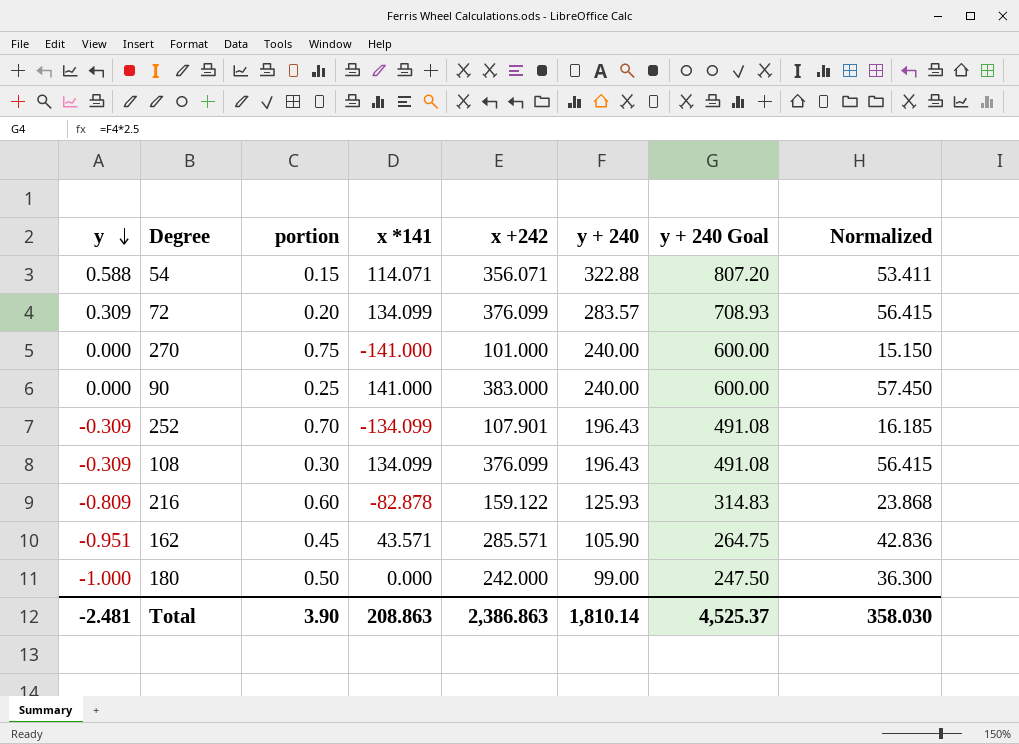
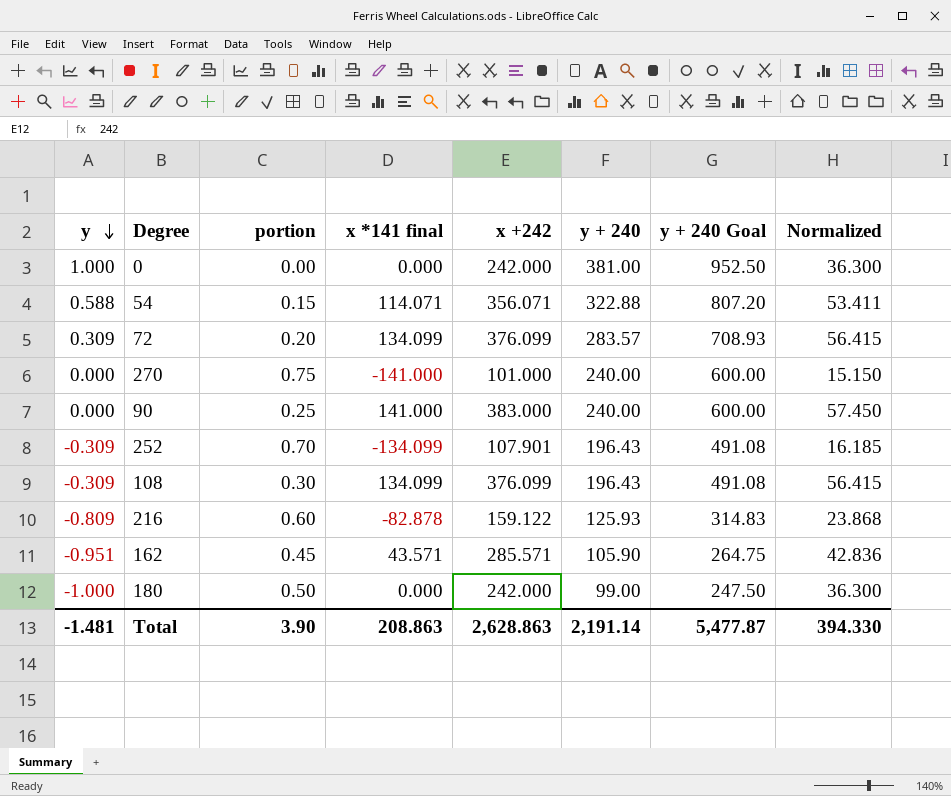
column name: x *141 -> x *141 final
row 0: none -> 1.000 | 0.00 | 0.000 | 242.000 | 381.00 | 952.50 | 36.300
Total | y: -2.481 -> -1.481
Total | x +242: 2,386.863 -> 2,628.863
Total | y + 240: 1,810.14 -> 2,191.14
Total | y + 240 Goal: 4,525.37 -> 5,477.87
Total | Normalized: 358.030 -> 394.330

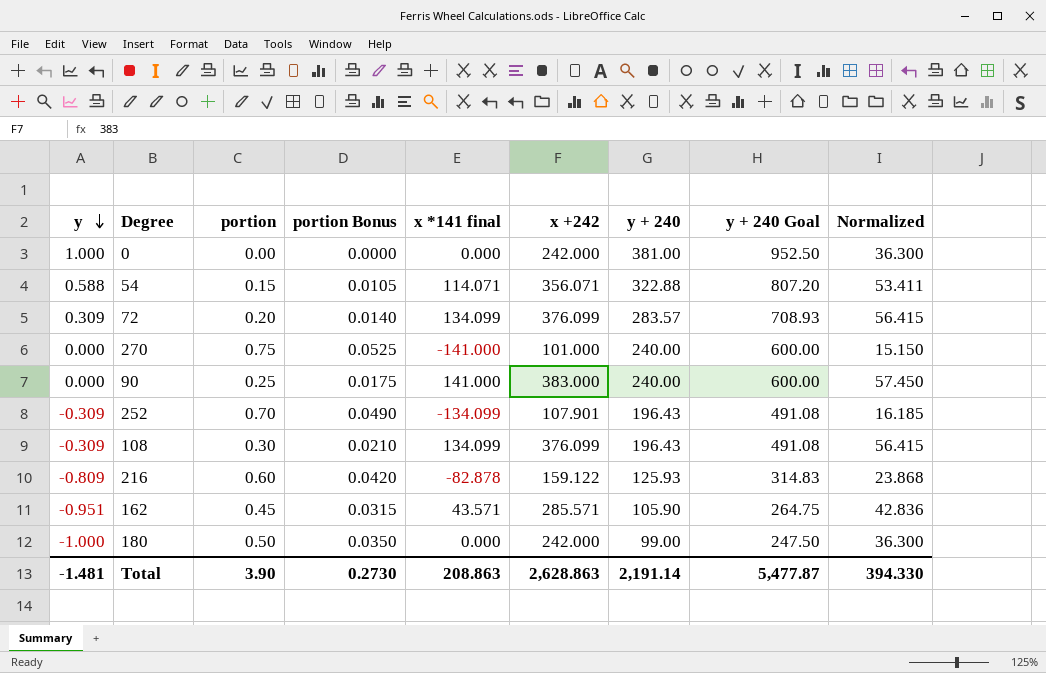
column portion Bonus | formula: none -> [portion] * 0.07

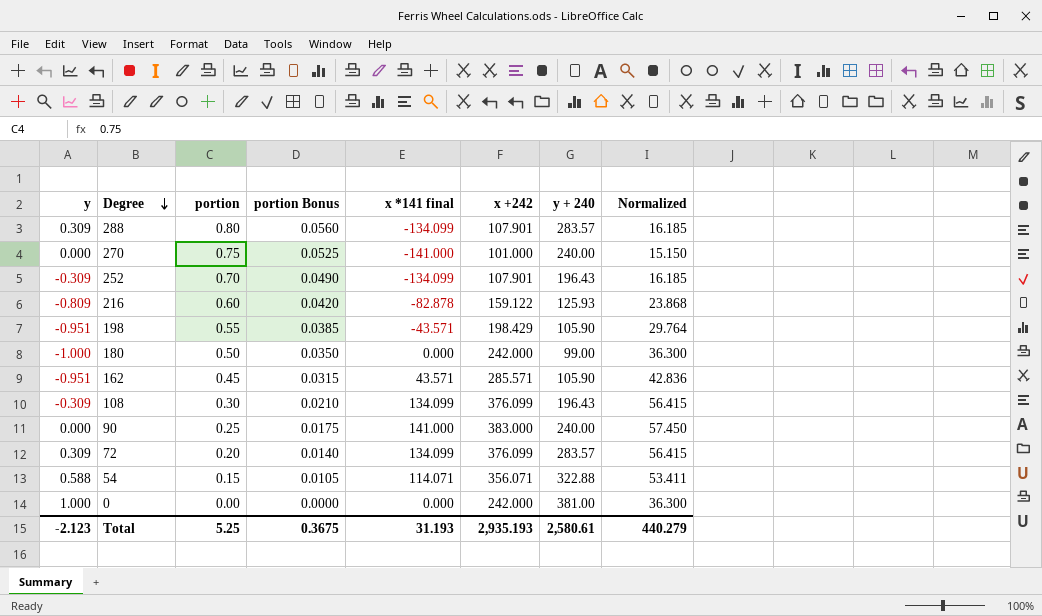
row order: y descending -> Degree descending
column y + 240 Goal | formula: [y + 240] * 2.5 -> none
row 288: none -> 0.309 | 0.80 | 0.0560 | -134.099 | 107.901 | 283.57 | 16.185
row 198: none -> -0.951 | 0.55 | 0.0385 | -43.571 | 198.429 | 105.90 | 29.764
Total | y: -1.481 -> -2.123
Total | portion: 3.90 -> 5.25
Total | portion Bonus: 0.2730 -> 0.3675
Total | x *141 final: 208.863 -> 31.193
Total | x +242: 2,628.863 -> 2,935.193
Total | y + 240: 2,191.14 -> 2,580.61
Total | Normalized: 394.330 -> 440.279

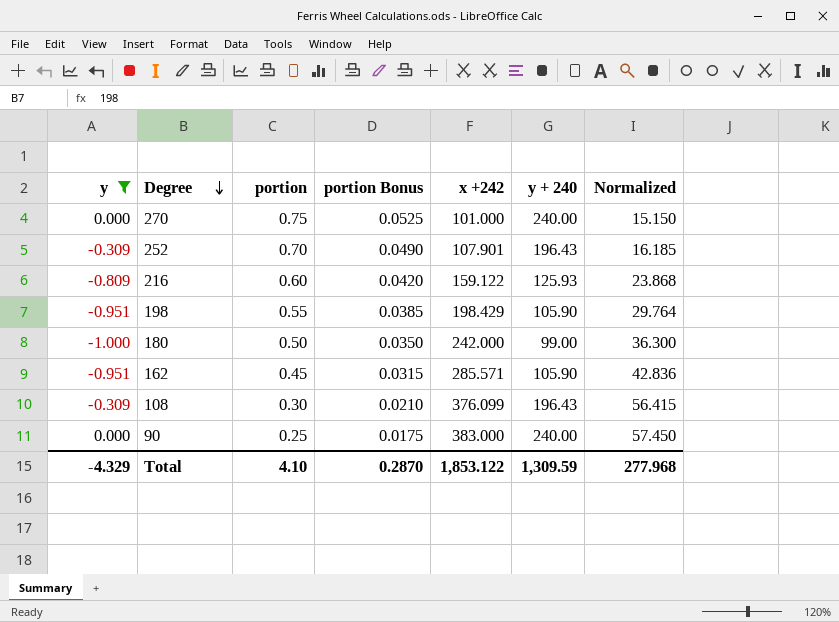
filter: none -> y <= 0.000
column x *141 final | position: 5 -> none
Total | y: -2.123 -> -4.329
Total | portion: 5.25 -> 4.10
Total | portion Bonus: 0.3675 -> 0.2870
Total | x +242: 2,935.193 -> 1,853.122
Total | y + 240: 2,580.61 -> 1,309.59
Total | Normalized: 440.279 -> 277.968

